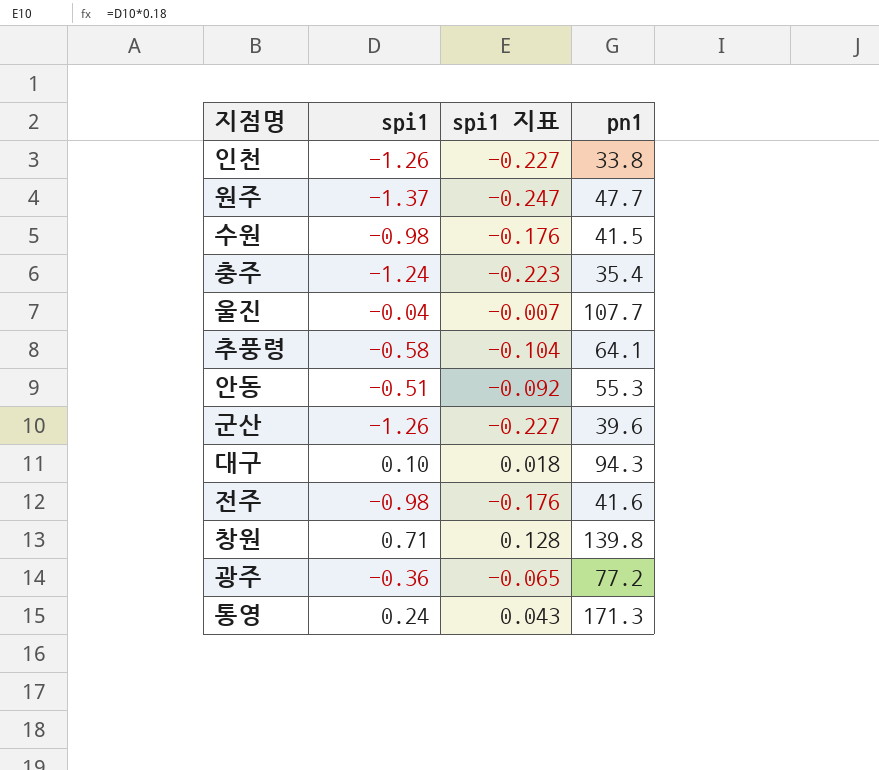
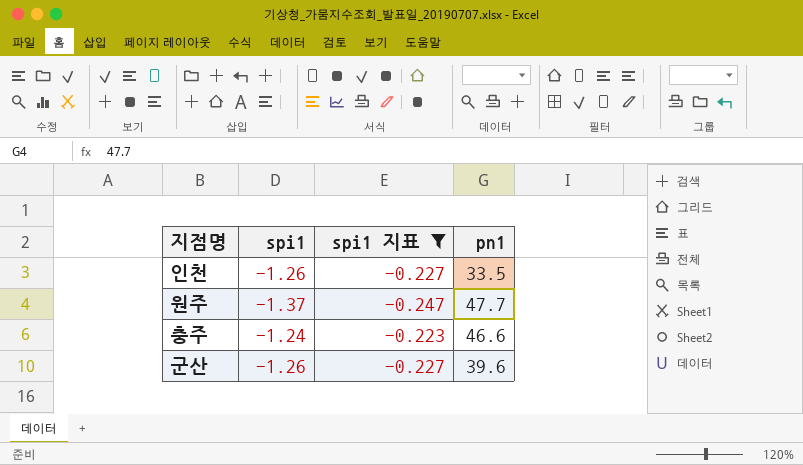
filter: none -> spi1 지표 <= -0.223
인천 | pn1: 33.8 -> 33.5
충주 | pn1: 35.4 -> 46.6

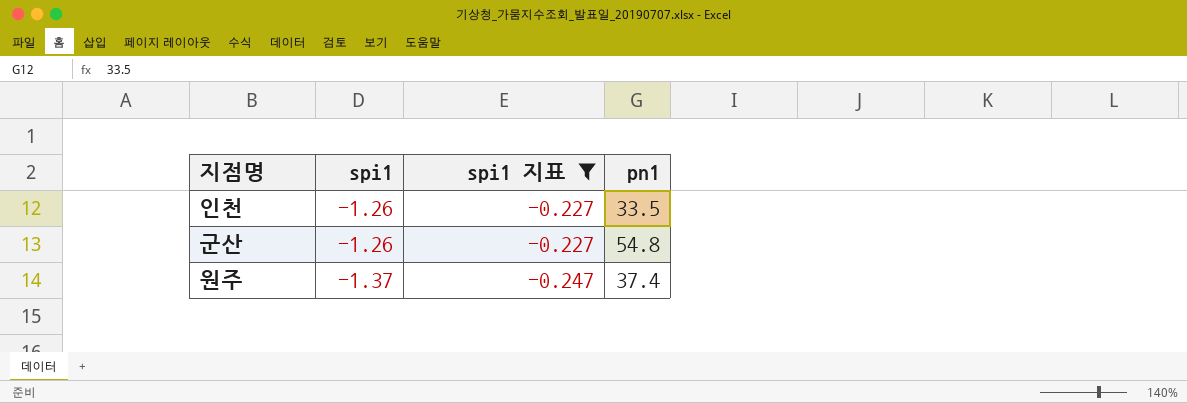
row order: none -> spi1 descending
row 충주: -1.24 | -0.223 | 46.6 -> none
군산 | pn1: 39.6 -> 54.8
원주 | pn1: 47.7 -> 37.4

